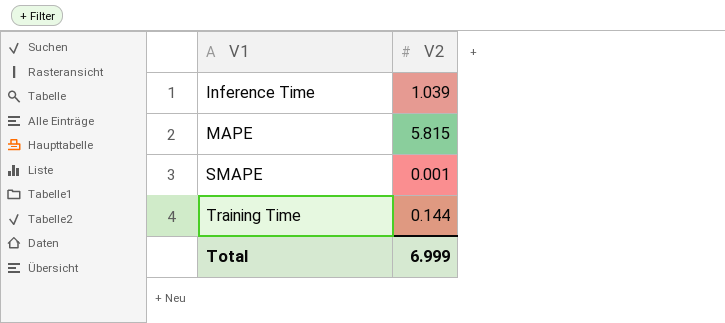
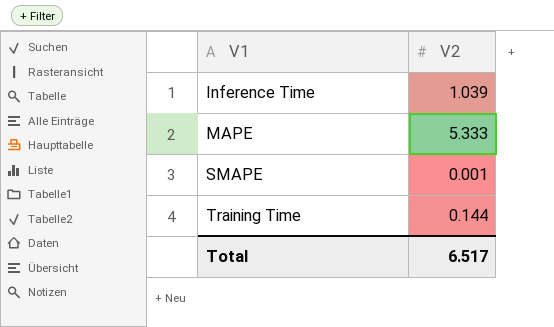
MAPE | V2: 5.815 -> 5.333
Total | V2: 6.999 -> 6.517

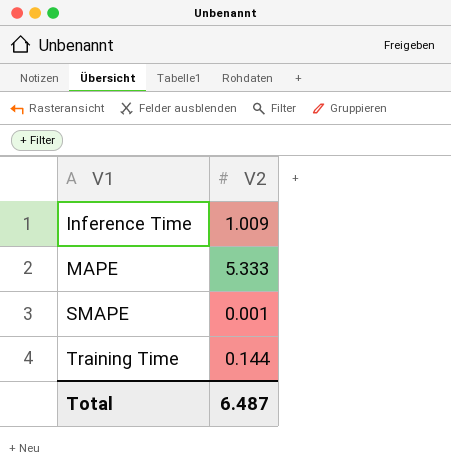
Inference Time | V2: 1.039 -> 1.009
Total | V2: 6.517 -> 6.487

